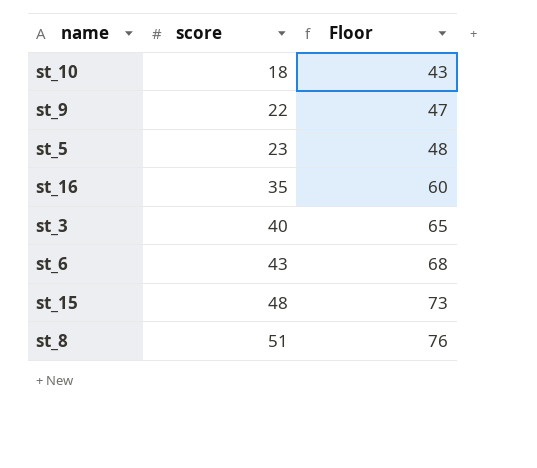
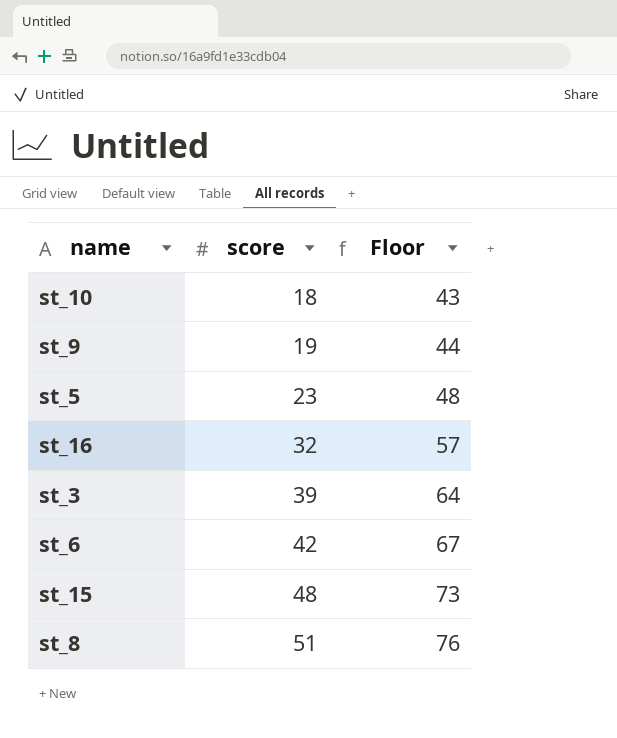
st_9 | score: 22 -> 19
st_9 | Floor: 47 -> 44
st_16 | score: 35 -> 32
st_16 | Floor: 60 -> 57
st_3 | score: 40 -> 39
st_3 | Floor: 65 -> 64
st_6 | score: 43 -> 42
st_6 | Floor: 68 -> 67

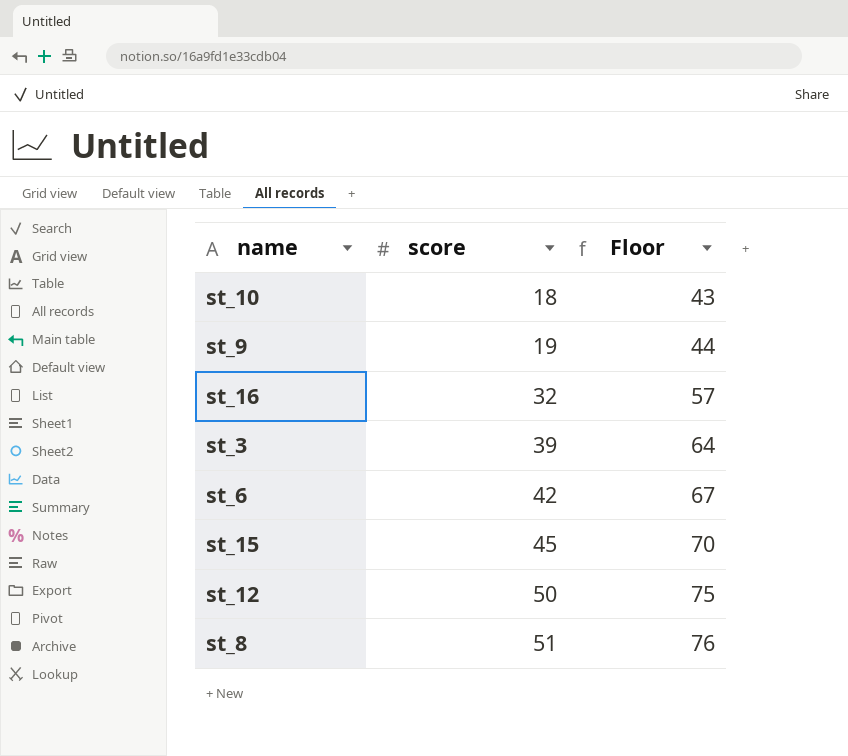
row st_5: 23 | 48 -> none
st_15 | score: 48 -> 45
st_15 | Floor: 73 -> 70
row st_12: none -> 50 | 75

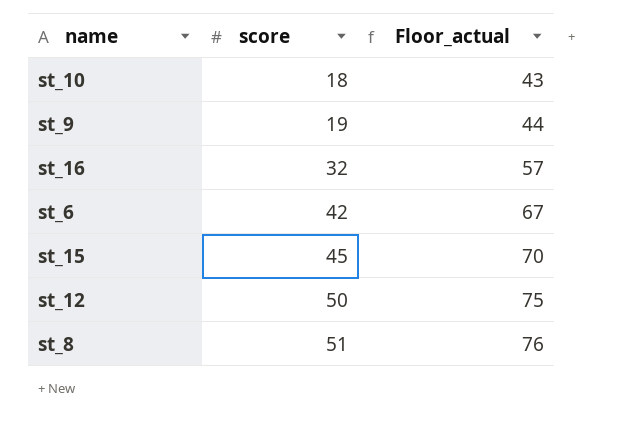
column name: Floor -> Floor_actual
row st_3: 39 | 64 -> none

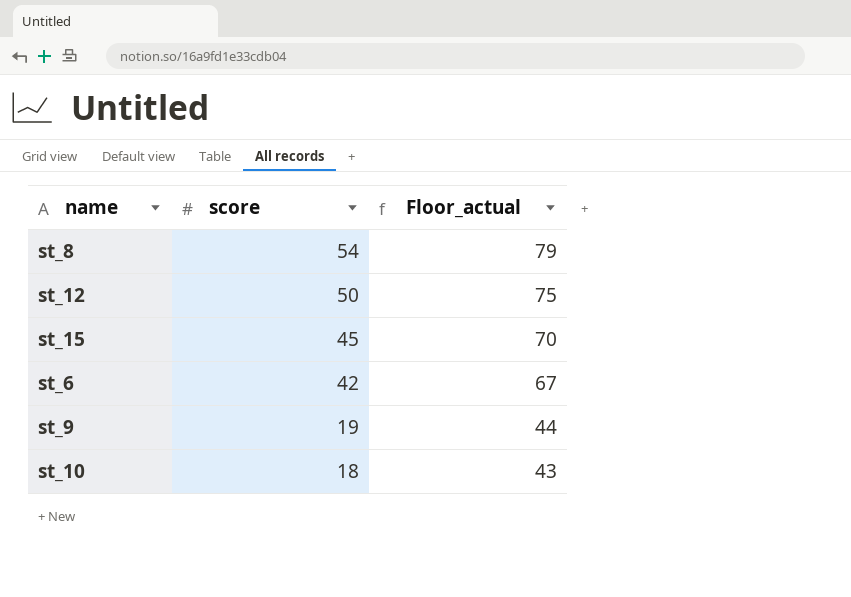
row order: score ascending -> score descending
row st_16: 32 | 57 -> none
st_8 | score: 51 -> 54
st_8 | Floor_actual: 76 -> 79

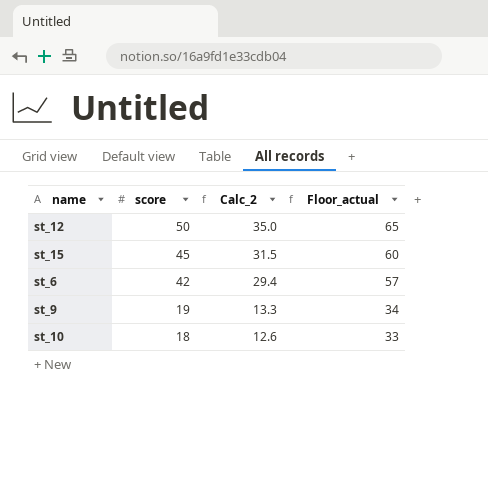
column Calc_2 | formula: none -> [score] * 0.7
column Floor_actual | formula: [score] + 25 -> [score] + 15
row st_8: 54 | 79 -> none

